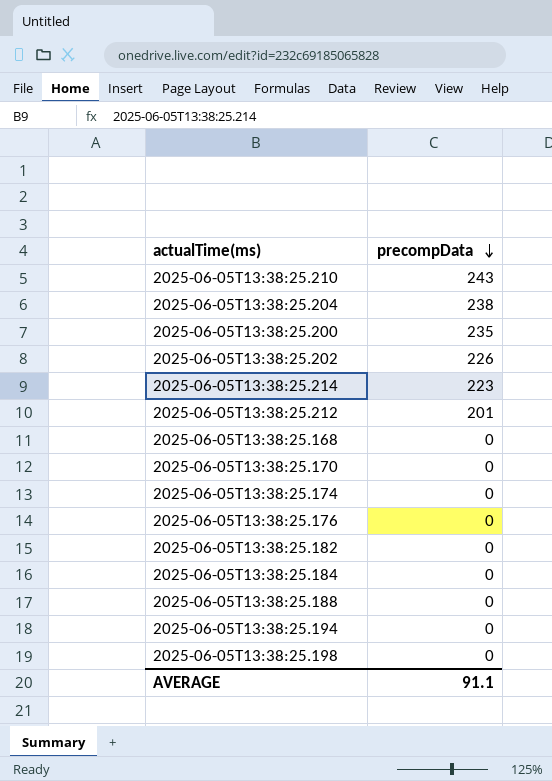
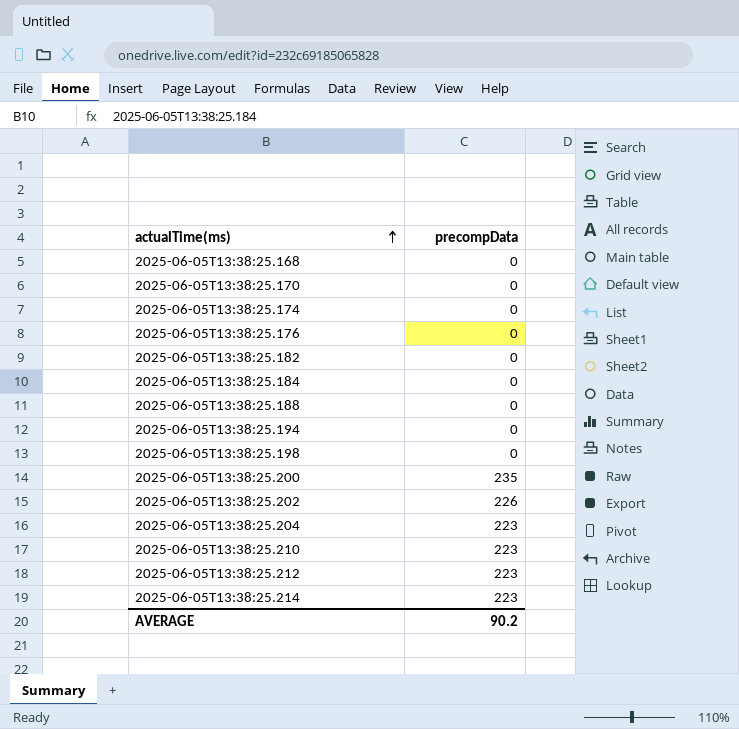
row order: precompData descending -> actualTime(ms) ascending
2025-06-05T13:38:25.204 | precompData: 238 -> 223
2025-06-05T13:38:25.210 | precompData: 243 -> 223
2025-06-05T13:38:25.212 | precompData: 201 -> 223
AVERAGE | precompData: 91.1 -> 90.2

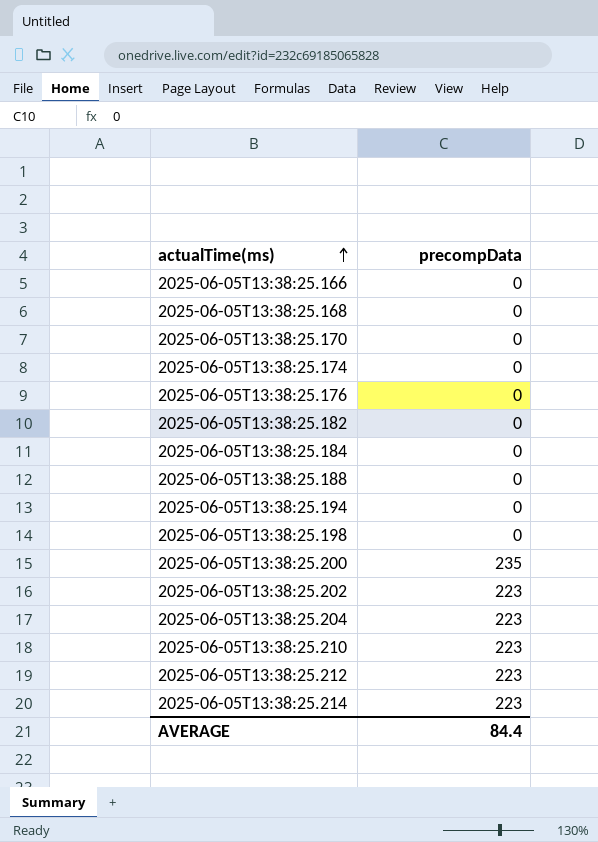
row 2025-06-05T13:38:25.166: none -> 0
2025-06-05T13:38:25.202 | precompData: 226 -> 223
AVERAGE | precompData: 90.2 -> 84.4

